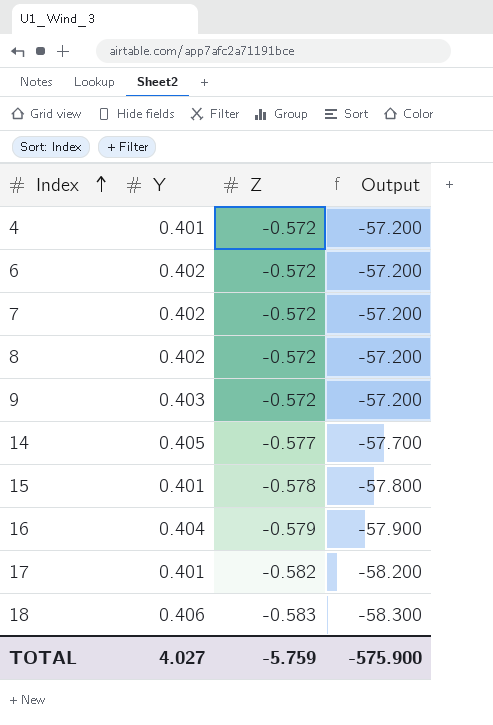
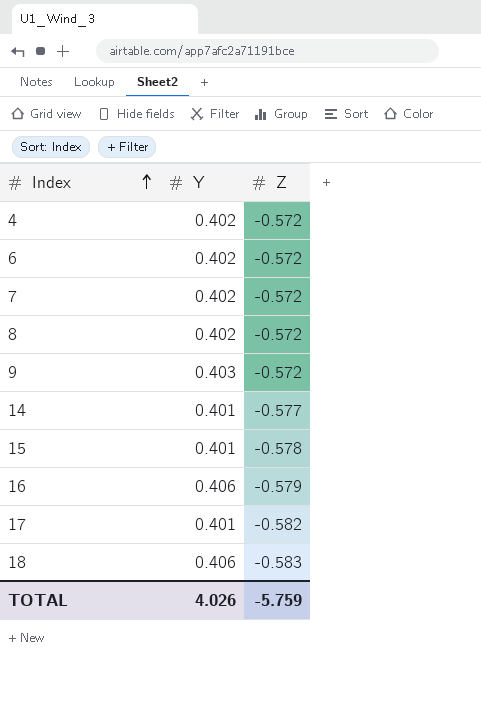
column Output | formula: [Z] * 100 -> none
4 | Y: 0.401 -> 0.402
14 | Y: 0.405 -> 0.401
16 | Y: 0.404 -> 0.406
TOTAL | Y: 4.027 -> 4.026

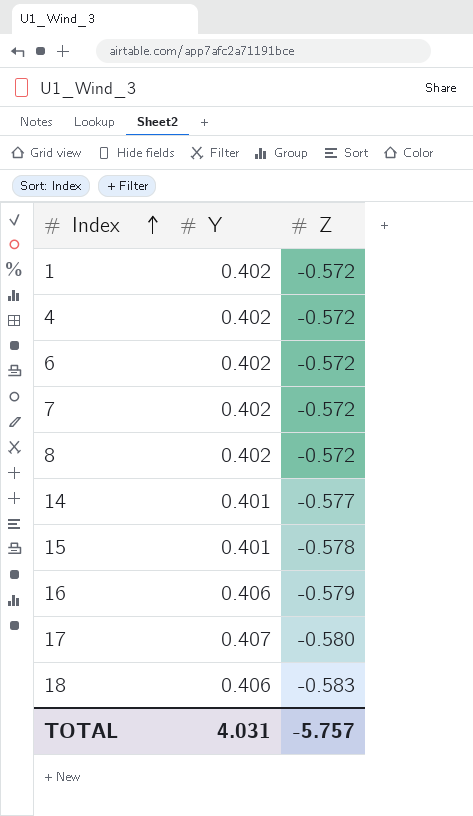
row 9: 0.403 | -0.572 -> none
row 1: none -> 0.402 | -0.572
17 | Y: 0.401 -> 0.407
17 | Z: -0.582 -> -0.580
TOTAL | Y: 4.026 -> 4.031
TOTAL | Z: -5.759 -> -5.757

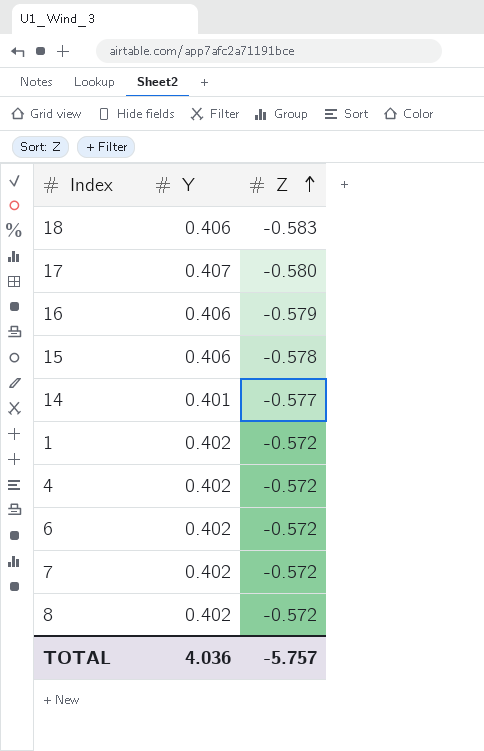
row order: Index ascending -> Z ascending
15 | Y: 0.401 -> 0.406
TOTAL | Y: 4.031 -> 4.036

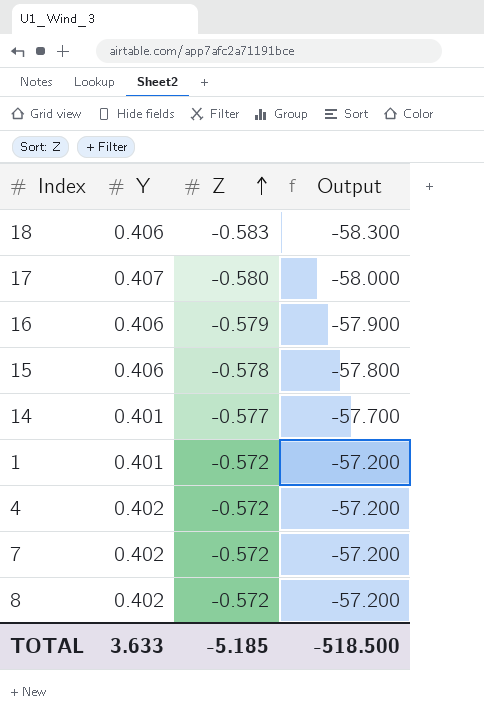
column Output | formula: none -> [Z] * 100
row 6: 0.402 | -0.572 -> none
1 | Y: 0.402 -> 0.401
TOTAL | Y: 4.036 -> 3.633
TOTAL | Z: -5.757 -> -5.185

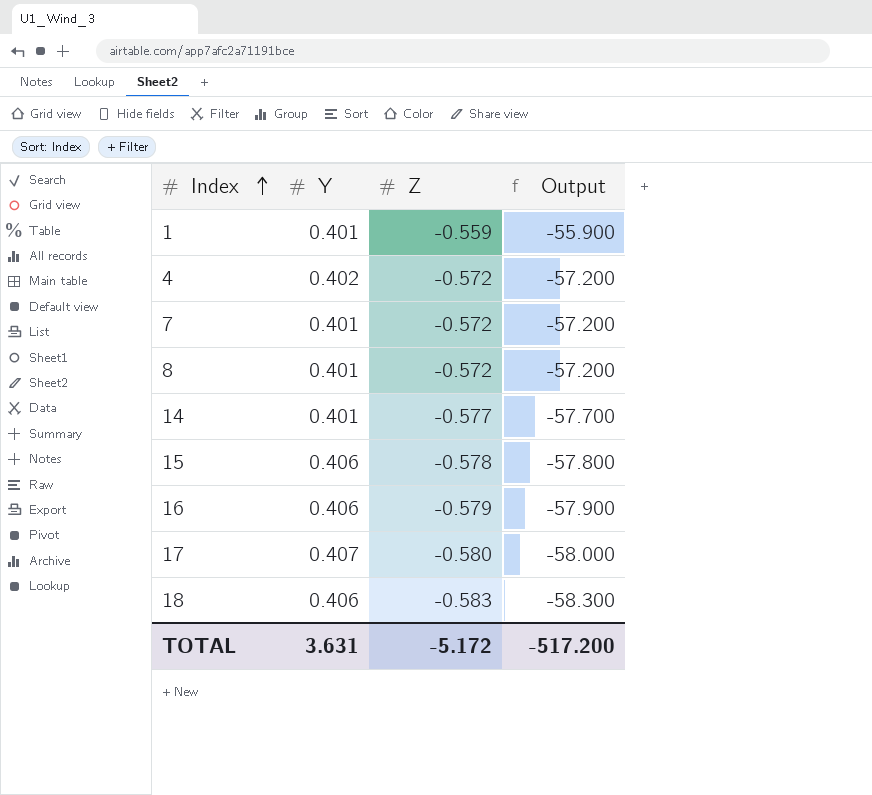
row order: Z ascending -> Index ascending
1 | Z: -0.572 -> -0.559
1 | Output: -57.200 -> -55.900
7 | Y: 0.402 -> 0.401
8 | Y: 0.402 -> 0.401
TOTAL | Y: 3.633 -> 3.631
TOTAL | Z: -5.185 -> -5.172
TOTAL | Output: -518.500 -> -517.200

